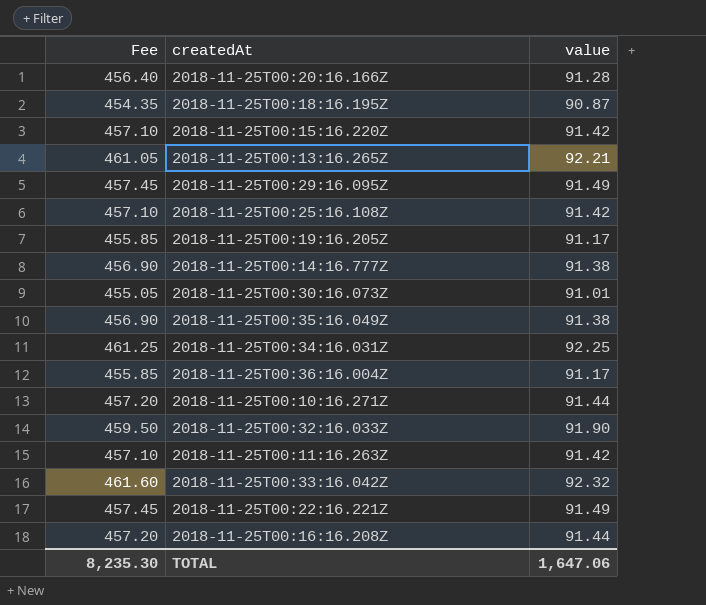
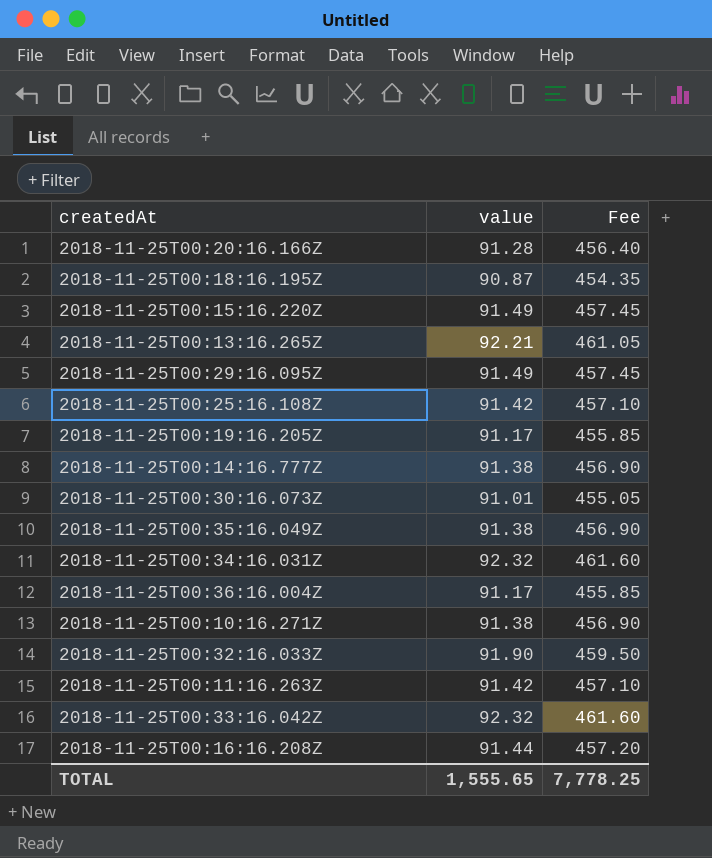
column Fee | position: 1 -> 3
row 2018-11-25T00:22:16.221Z: 457.45 | 91.49 -> none
2018-11-25T00:15:16.220Z | value: 91.42 -> 91.49
2018-11-25T00:15:16.220Z | Fee: 457.10 -> 457.45
2018-11-25T00:34:16.031Z | value: 92.25 -> 92.32
2018-11-25T00:34:16.031Z | Fee: 461.25 -> 461.60
2018-11-25T00:10:16.271Z | value: 91.44 -> 91.38
2018-11-25T00:10:16.271Z | Fee: 457.20 -> 456.90
TOTAL | value: 1,647.06 -> 1,555.65
TOTAL | Fee: 8,235.30 -> 7,778.25

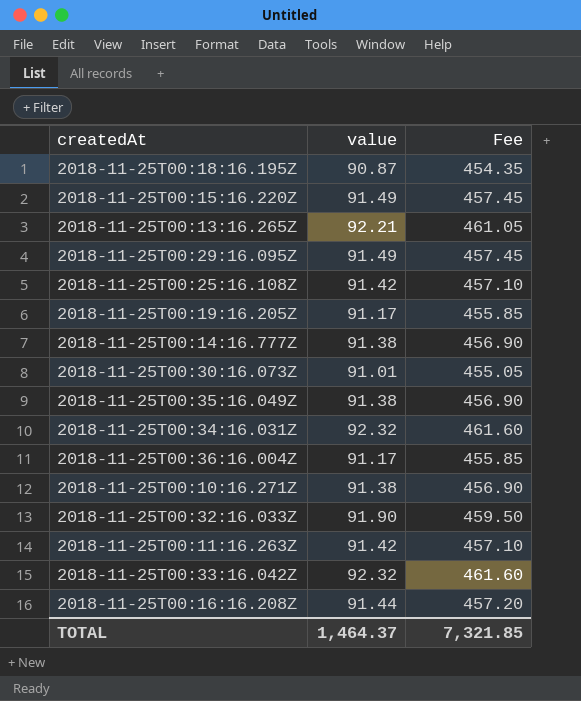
row 2018-11-25T00:20:16.166Z: 91.28 | 456.40 -> none
TOTAL | value: 1,555.65 -> 1,464.37
TOTAL | Fee: 7,778.25 -> 7,321.85

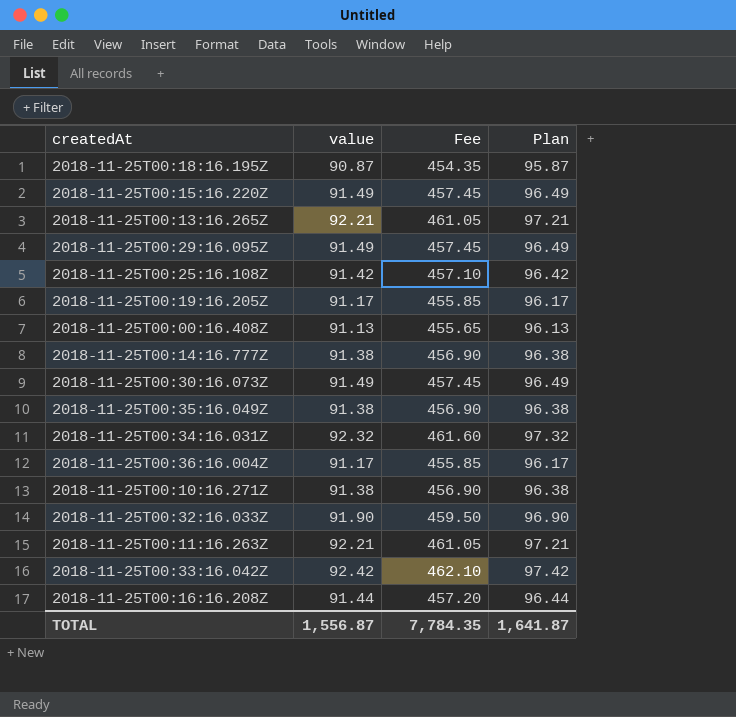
column Plan | formula: none -> [value] + 5
row 2018-11-25T00:00:16.408Z: none -> 91.13 | 455.65 | 96.13
2018-11-25T00:30:16.073Z | value: 91.01 -> 91.49
2018-11-25T00:30:16.073Z | Fee: 455.05 -> 457.45
2018-11-25T00:11:16.263Z | value: 91.42 -> 92.21
2018-11-25T00:11:16.263Z | Fee: 457.10 -> 461.05
2018-11-25T00:33:16.042Z | value: 92.32 -> 92.42
2018-11-25T00:33:16.042Z | Fee: 461.60 -> 462.10
TOTAL | value: 1,464.37 -> 1,556.87
TOTAL | Fee: 7,321.85 -> 7,784.35

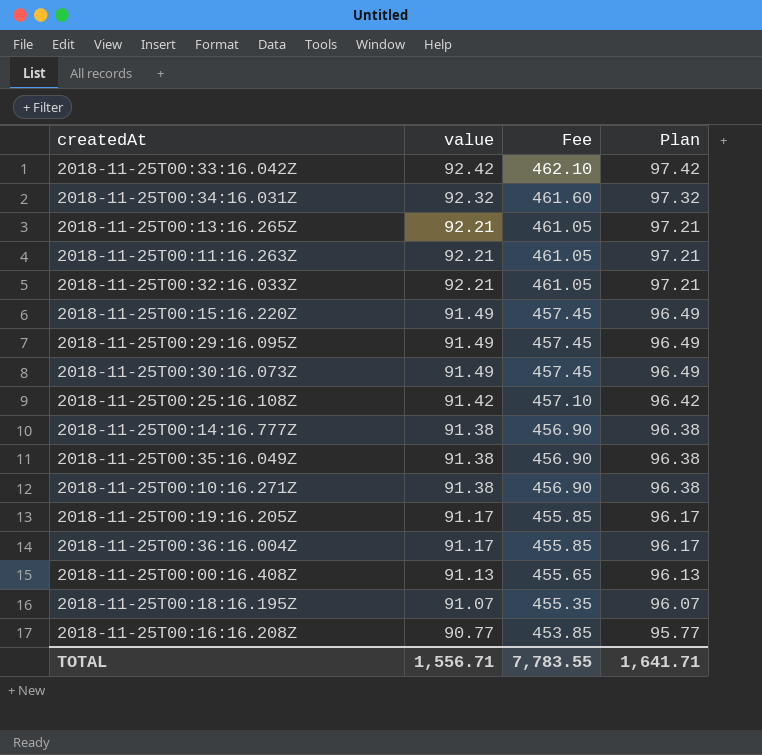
row order: none -> value descending
2018-11-25T00:32:16.033Z | value: 91.90 -> 92.21
2018-11-25T00:32:16.033Z | Fee: 459.50 -> 461.05
2018-11-25T00:32:16.033Z | Plan: 96.90 -> 97.21
2018-11-25T00:18:16.195Z | value: 90.87 -> 91.07
2018-11-25T00:18:16.195Z | Fee: 454.35 -> 455.35
2018-11-25T00:18:16.195Z | Plan: 95.87 -> 96.07
2018-11-25T00:16:16.208Z | value: 91.44 -> 90.77
2018-11-25T00:16:16.208Z | Fee: 457.20 -> 453.85
2018-11-25T00:16:16.208Z | Plan: 96.44 -> 95.77
TOTAL | value: 1,556.87 -> 1,556.71
TOTAL | Fee: 7,784.35 -> 7,783.55
TOTAL | Plan: 1,641.87 -> 1,641.71

